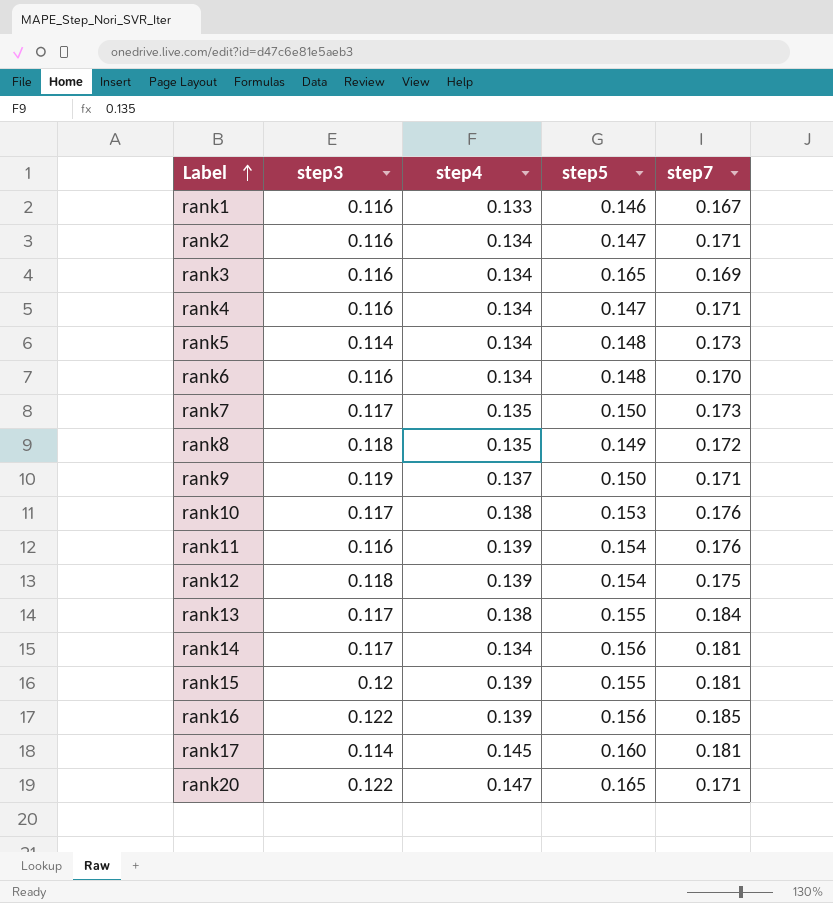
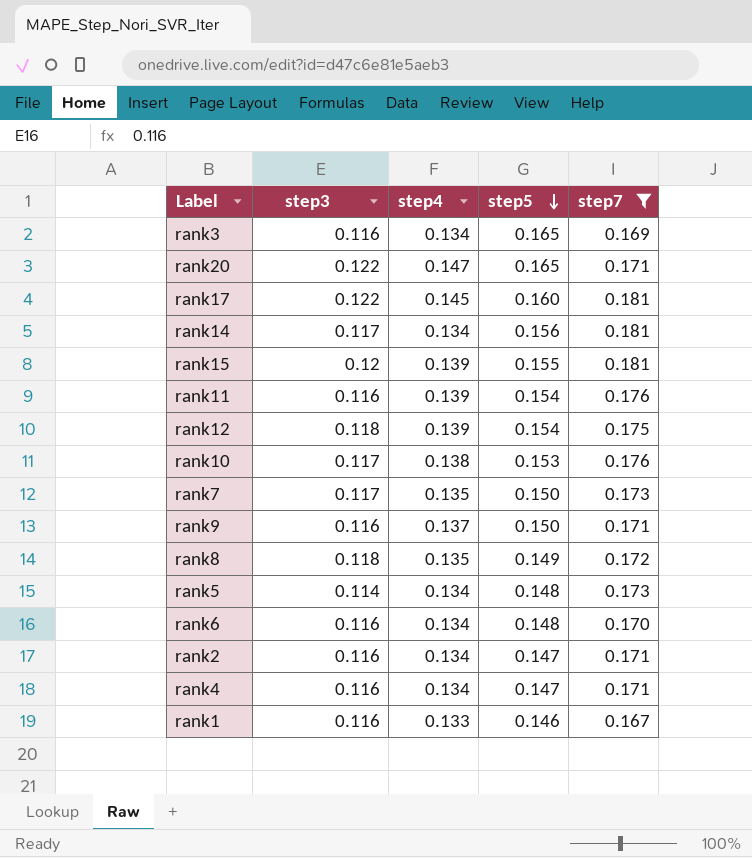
filter: none -> step7 <= 0.181
row order: Label ascending -> step5 descending
rank17 | step3: 0.114 -> 0.122
rank9 | step3: 0.119 -> 0.116

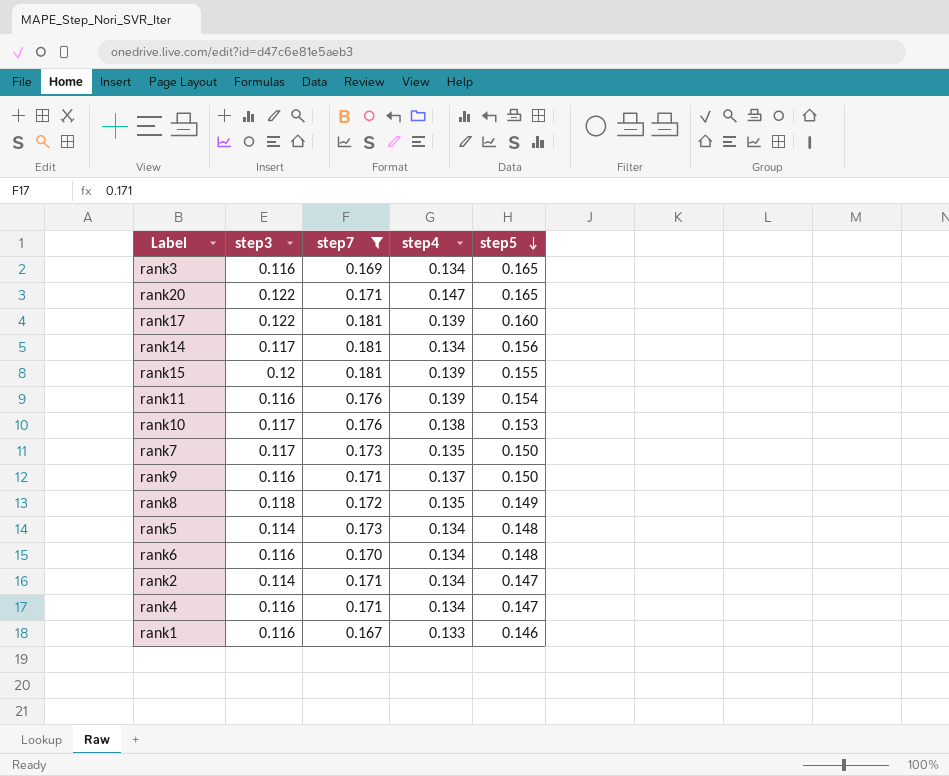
column step7 | position: 5 -> 3
row rank12: 0.118 | 0.139 | 0.154 | 0.175 -> none
rank17 | step4: 0.145 -> 0.139
rank2 | step3: 0.116 -> 0.114

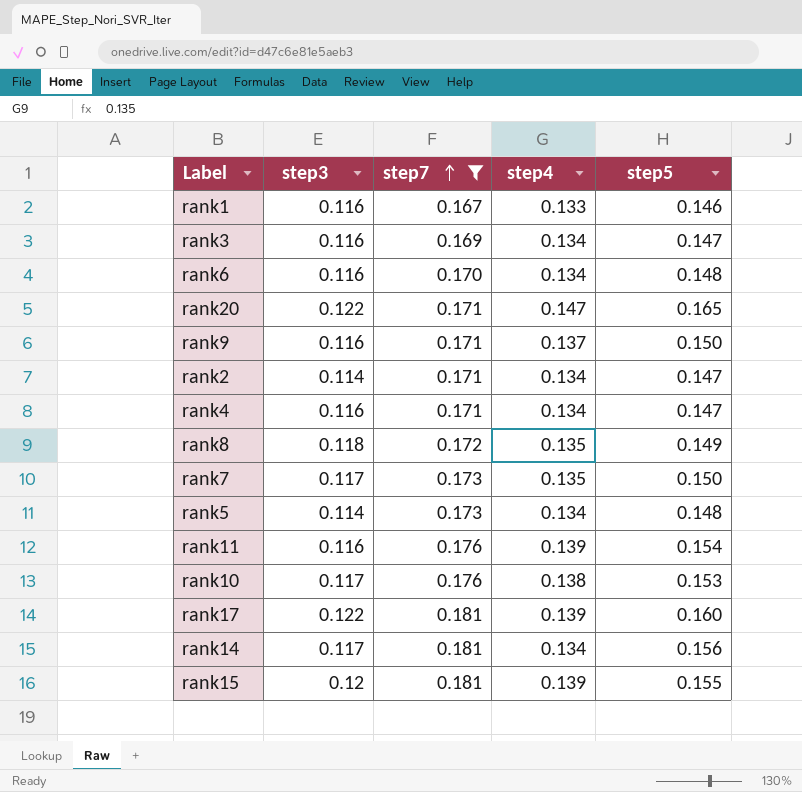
row order: step5 descending -> step7 ascending
rank3 | step5: 0.165 -> 0.147

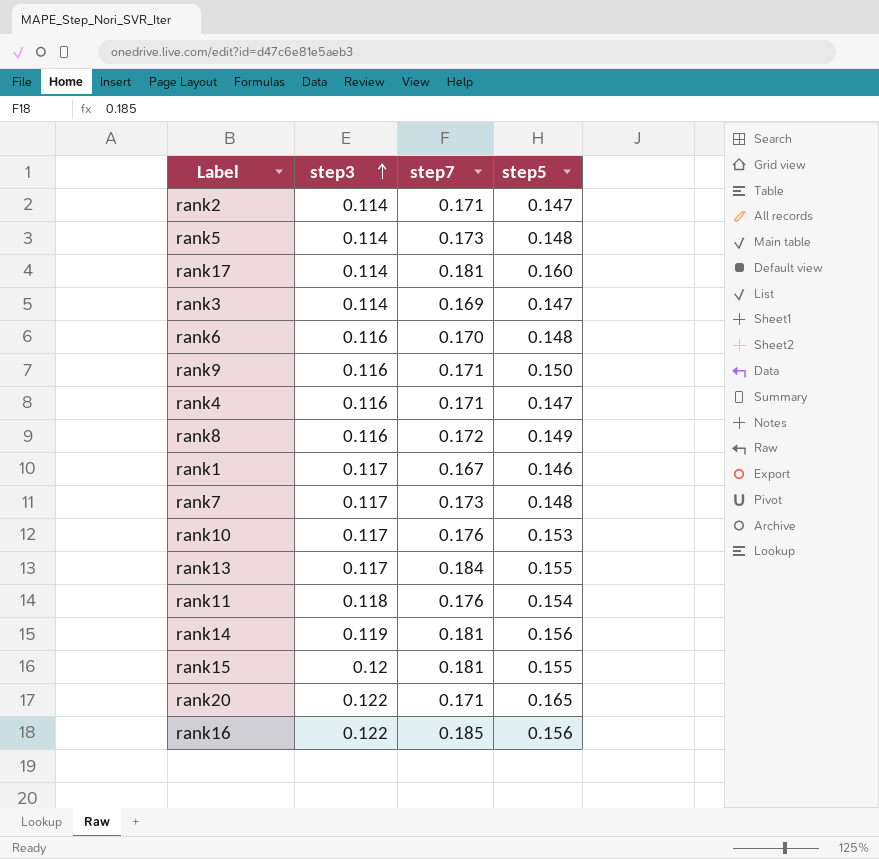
filter: step7 <= 0.181 -> none
row order: step7 ascending -> step3 ascending
column step4 | position: 4 -> none
rank17 | step3: 0.122 -> 0.114
rank3 | step3: 0.116 -> 0.114
rank8 | step3: 0.118 -> 0.116
rank1 | step3: 0.116 -> 0.117
rank7 | step5: 0.150 -> 0.148
rank11 | step3: 0.116 -> 0.118
rank14 | step3: 0.117 -> 0.119

